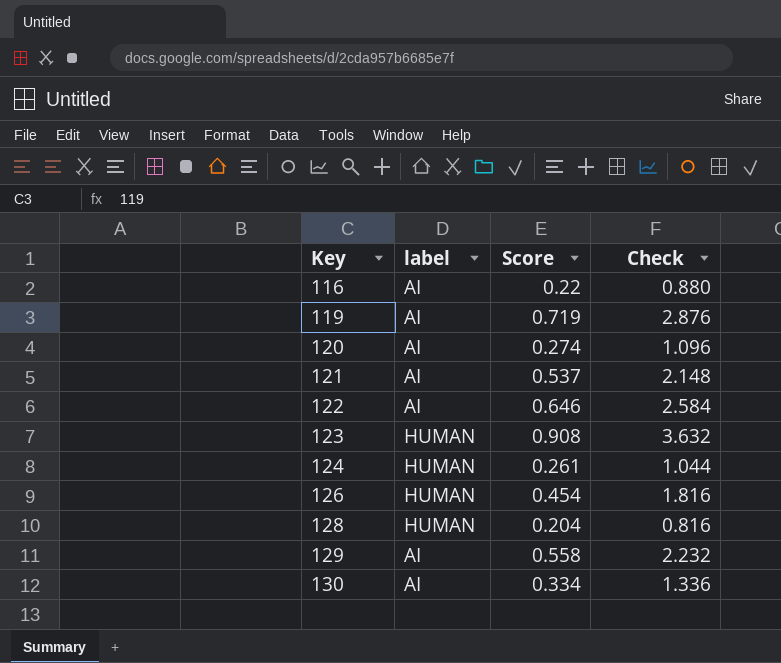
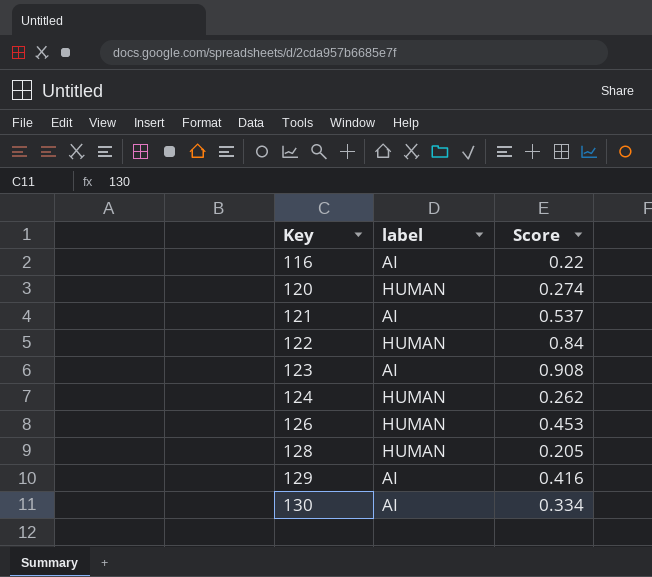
column Check | formula: [Score] * 4 -> none
row 119: AI | 0.719 | 2.876 -> none
120 | label: AI -> HUMAN
122 | label: AI -> HUMAN
122 | Score: 0.646 -> 0.84
123 | label: HUMAN -> AI
124 | Score: 0.261 -> 0.262
126 | Score: 0.454 -> 0.453
128 | Score: 0.204 -> 0.205
129 | Score: 0.558 -> 0.416

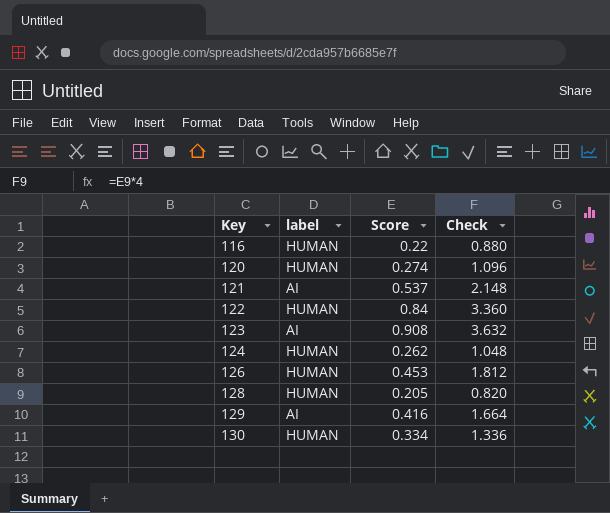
column Check | formula: none -> [Score] * 4
116 | label: AI -> HUMAN
130 | label: AI -> HUMAN

